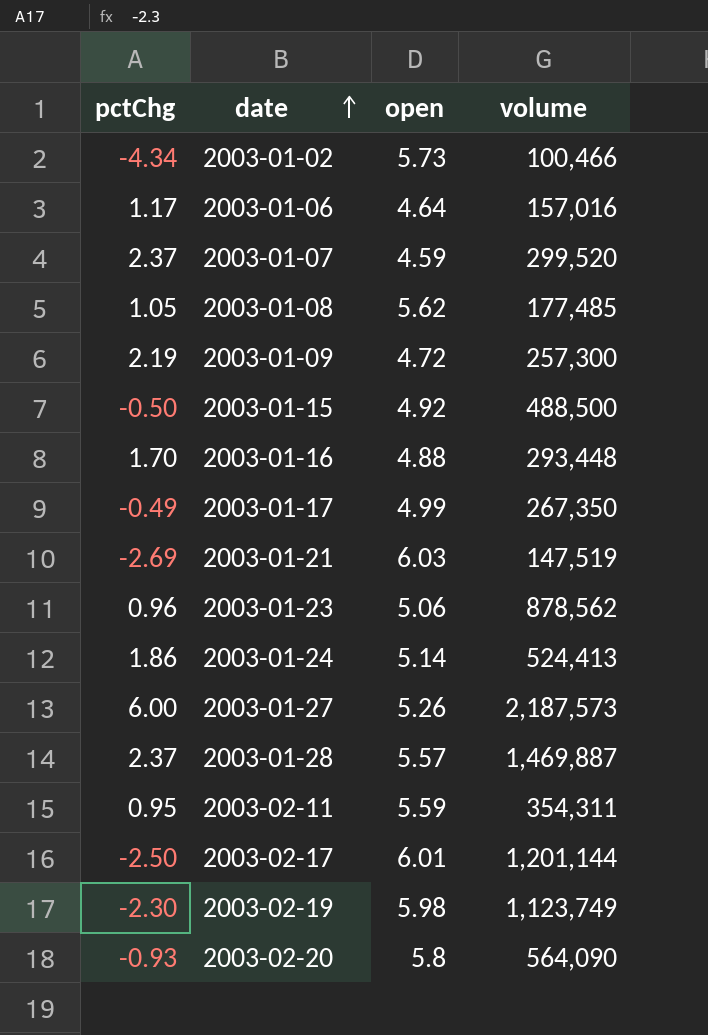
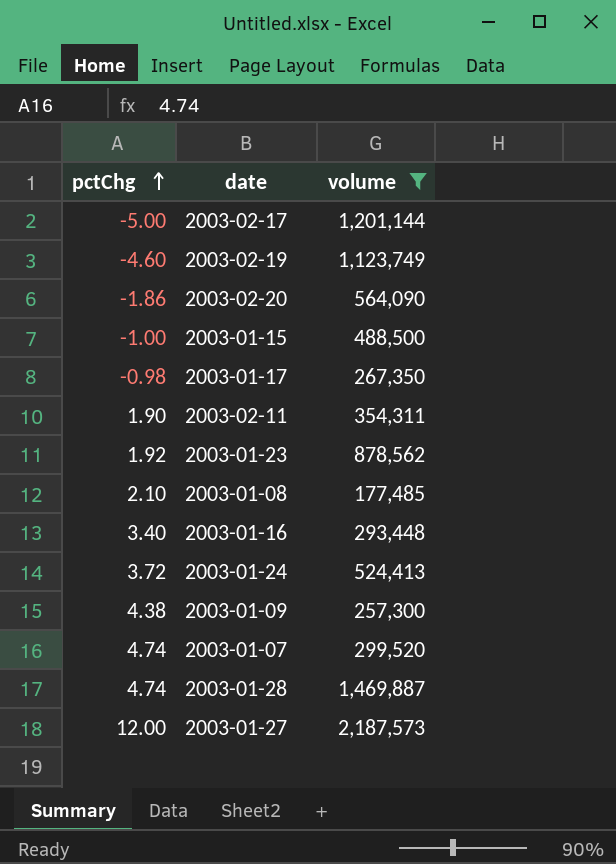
filter: none -> volume >= 177,485
row order: date ascending -> pctChg ascending
column open | position: 3 -> none
2003-02-17 | pctChg: -2.50 -> -5.00
2003-02-19 | pctChg: -2.30 -> -4.60
2003-02-20 | pctChg: -0.93 -> -1.86
2003-01-15 | pctChg: -0.50 -> -1.00
2003-01-17 | pctChg: -0.49 -> -0.98
2003-02-11 | pctChg: 0.95 -> 1.90
2003-01-23 | pctChg: 0.96 -> 1.92
2003-01-08 | pctChg: 1.05 -> 2.10
2003-01-16 | pctChg: 1.70 -> 3.40
2003-01-24 | pctChg: 1.86 -> 3.72
2003-01-09 | pctChg: 2.19 -> 4.38
2003-01-07 | pctChg: 2.37 -> 4.74
2003-01-28 | pctChg: 2.37 -> 4.74
2003-01-27 | pctChg: 6.00 -> 12.00

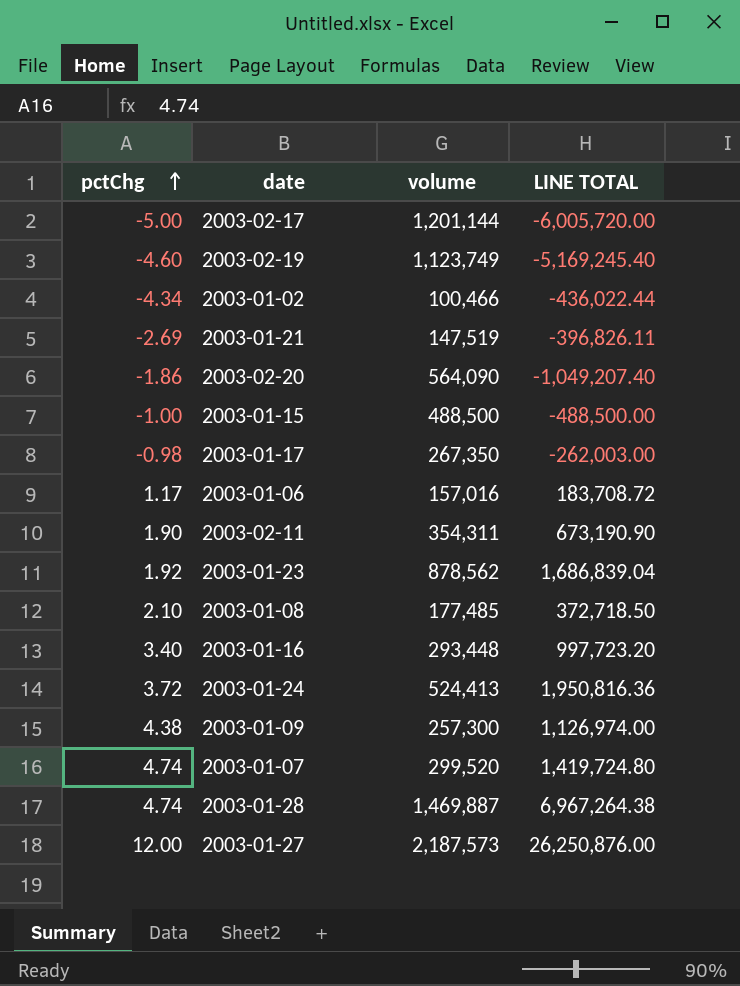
filter: volume >= 177,485 -> none
column LINE TOTAL | formula: none -> [pctChg] * [volume]

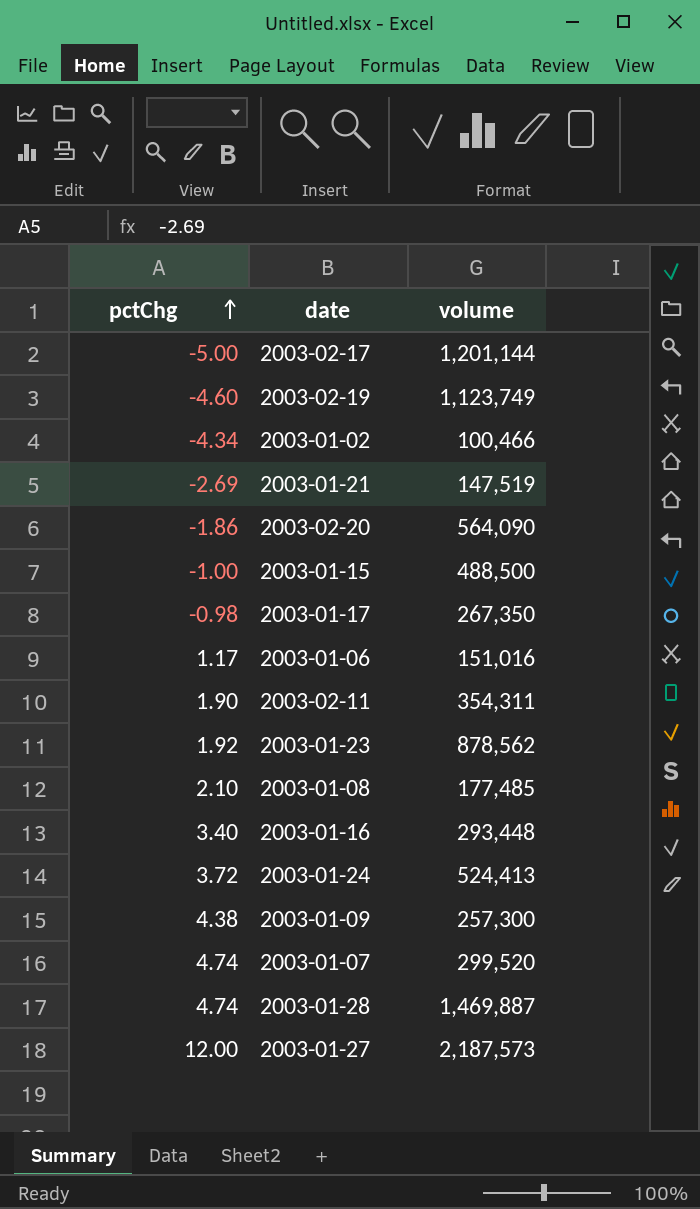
column LINE TOTAL | formula: [pctChg] * [volume] -> none
2003-01-06 | volume: 157,016 -> 151,016

